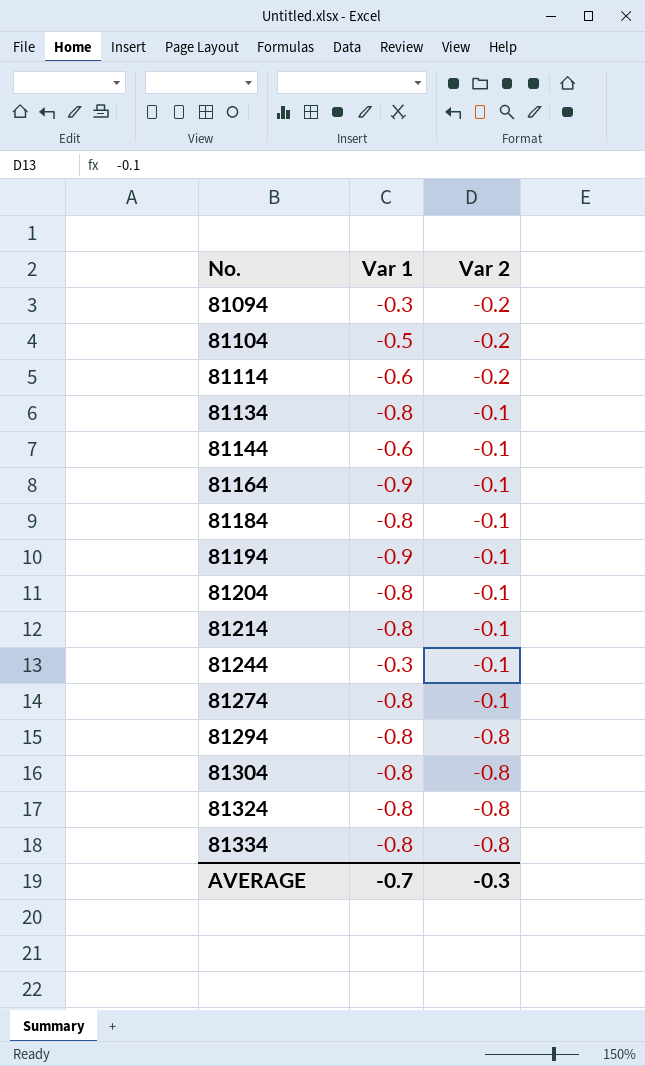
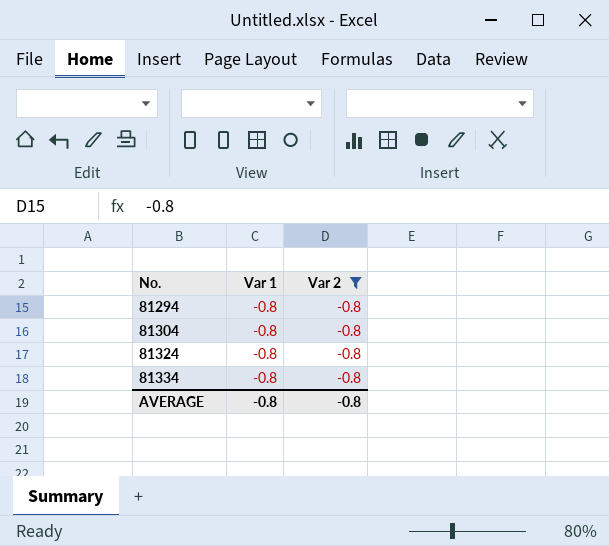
filter: none -> Var 2 = -0.8
AVERAGE | Var 1: -0.7 -> -0.8
AVERAGE | Var 2: -0.3 -> -0.8

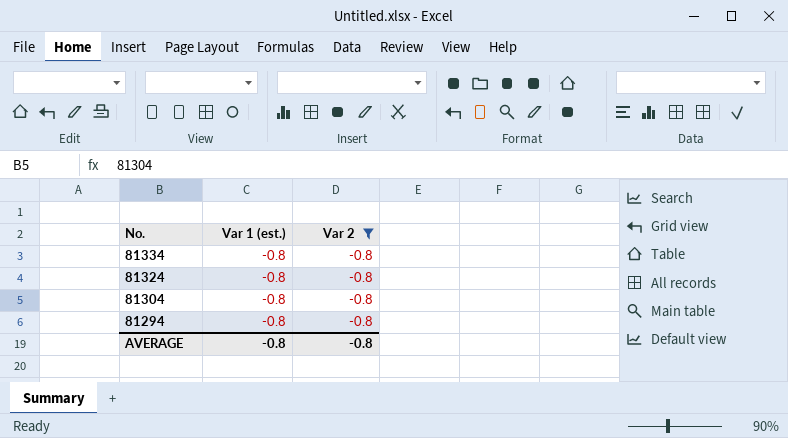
row order: No. ascending -> No. descending
column name: Var 1 -> Var 1 (est.)

